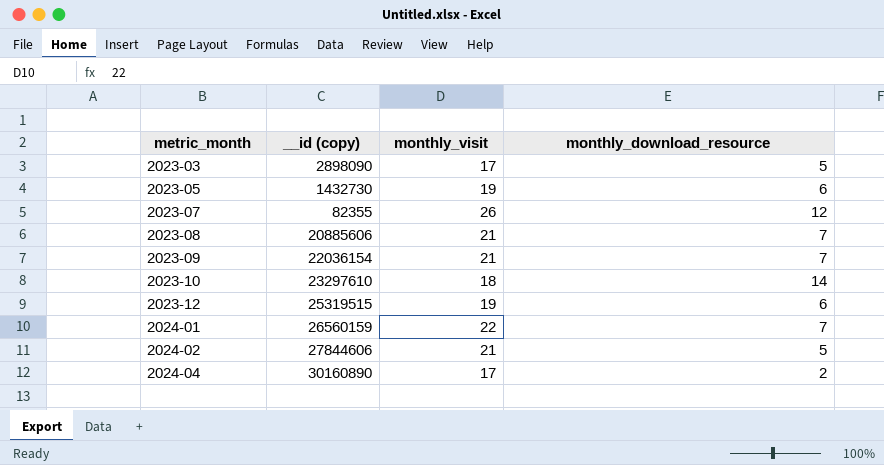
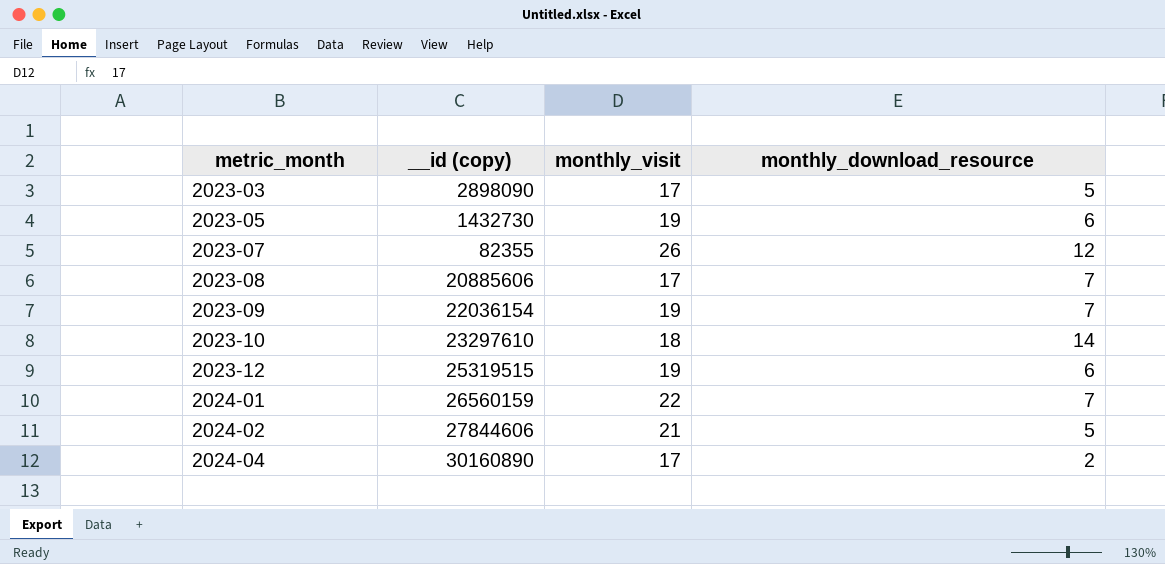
2023-08 | monthly_visit: 21 -> 17
2023-09 | monthly_visit: 21 -> 19

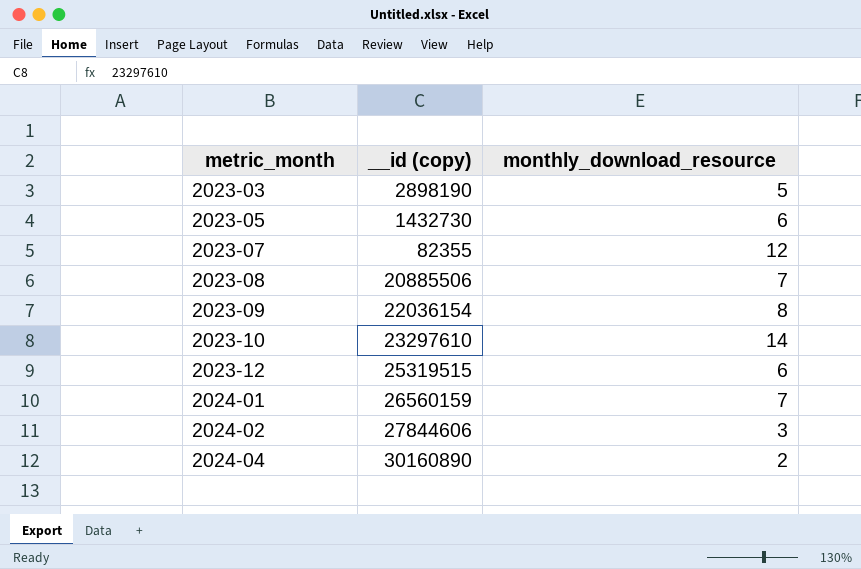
column monthly_visit | position: 3 -> none
2023-03 | __id (copy): 2898090 -> 2898190
2023-08 | __id (copy): 20885606 -> 20885506
2023-09 | monthly_download_resource: 7 -> 8
2024-02 | monthly_download_resource: 5 -> 3

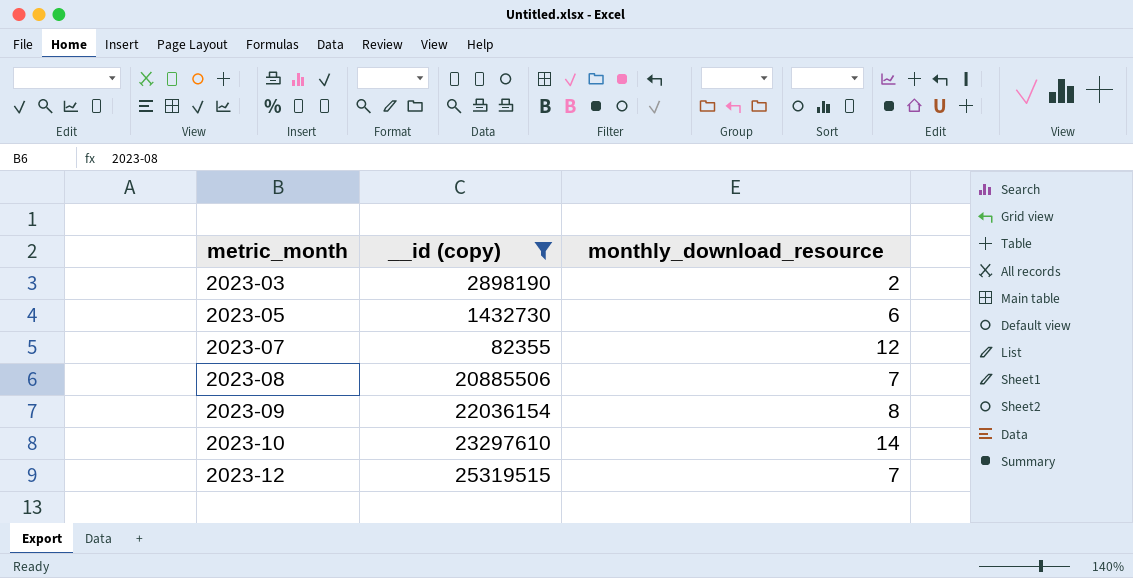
filter: none -> __id (copy) <= 25319515
2023-03 | monthly_download_resource: 5 -> 2
2023-12 | monthly_download_resource: 6 -> 7

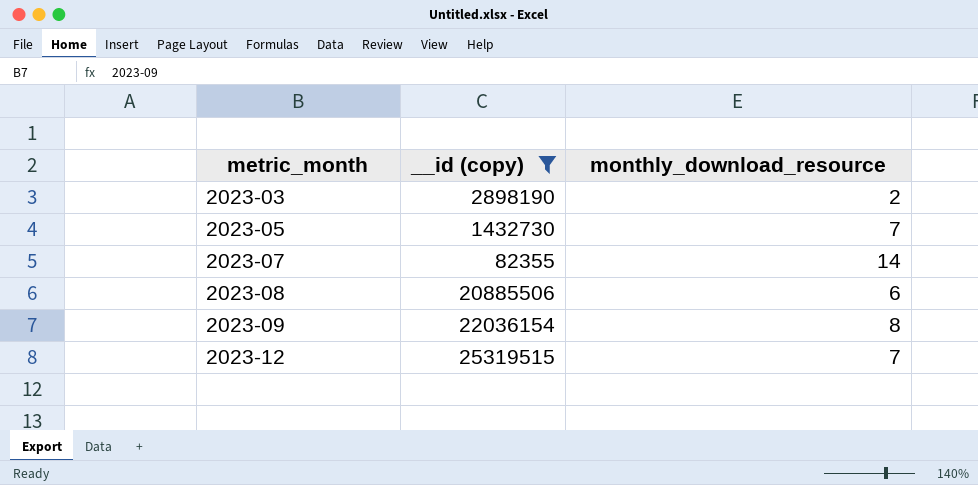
row 2023-10: 23297610 | 14 -> none
2023-05 | monthly_download_resource: 6 -> 7
2023-07 | monthly_download_resource: 12 -> 14
2023-08 | monthly_download_resource: 7 -> 6

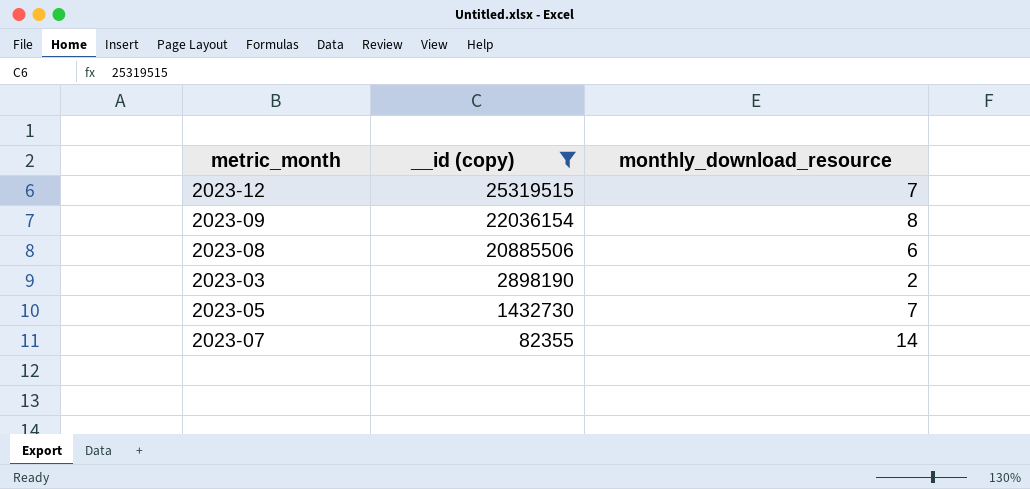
row order: metric_month ascending -> __id (copy) descending

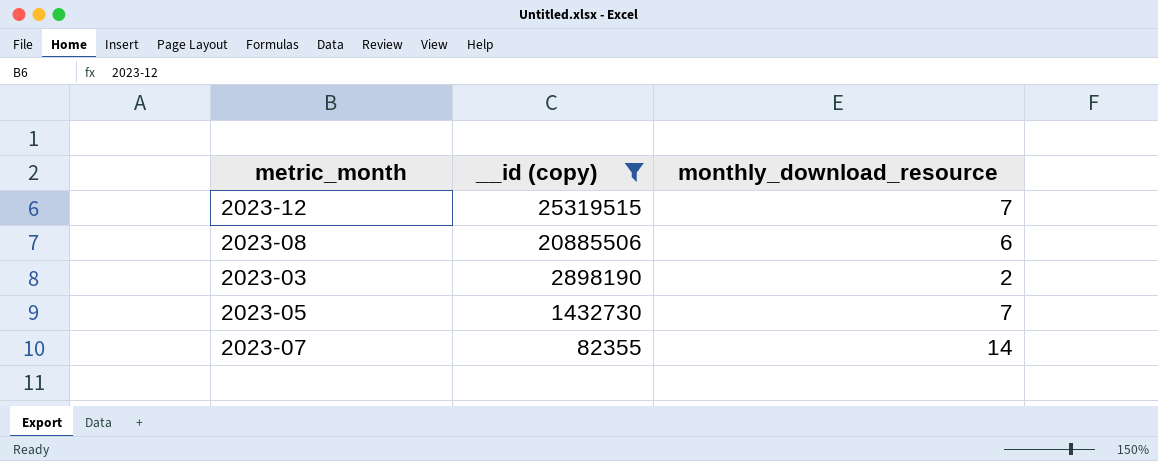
row 2023-09: 22036154 | 8 -> none

